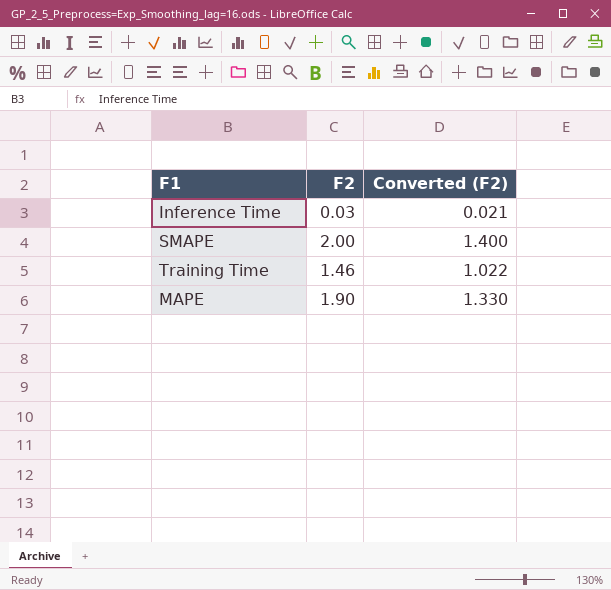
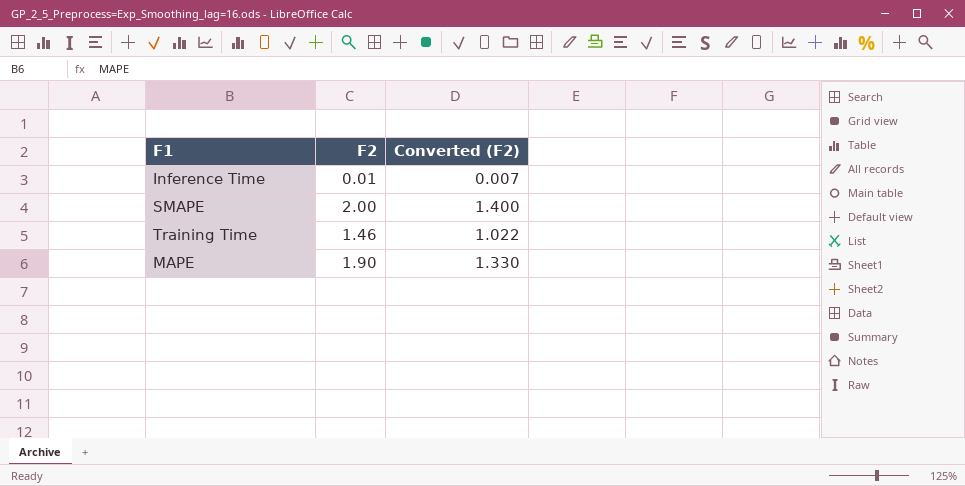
Inference Time | F2: 0.03 -> 0.01
Inference Time | Converted (F2): 0.021 -> 0.007

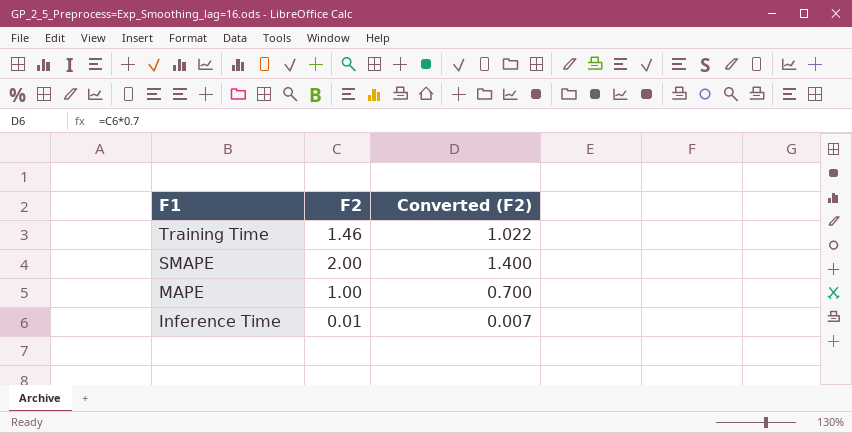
row order: none -> F1 descending
MAPE | F2: 1.90 -> 1.00
MAPE | Converted (F2): 1.330 -> 0.700

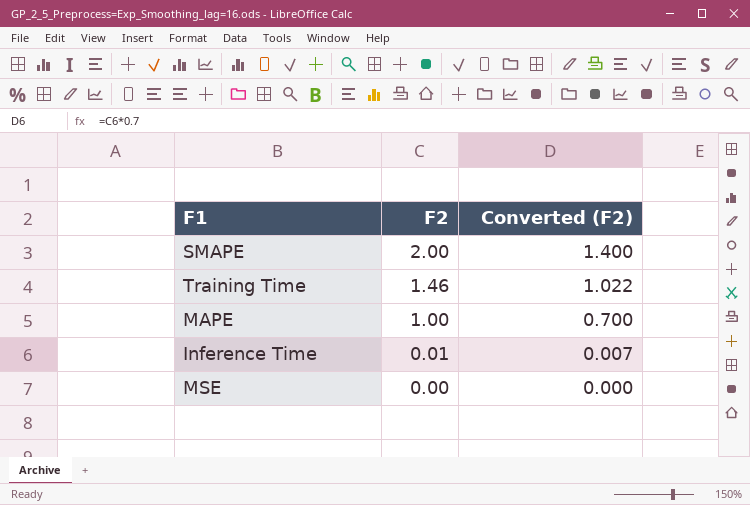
row order: F1 descending -> F2 descending
row MSE: none -> 0.00 | 0.000

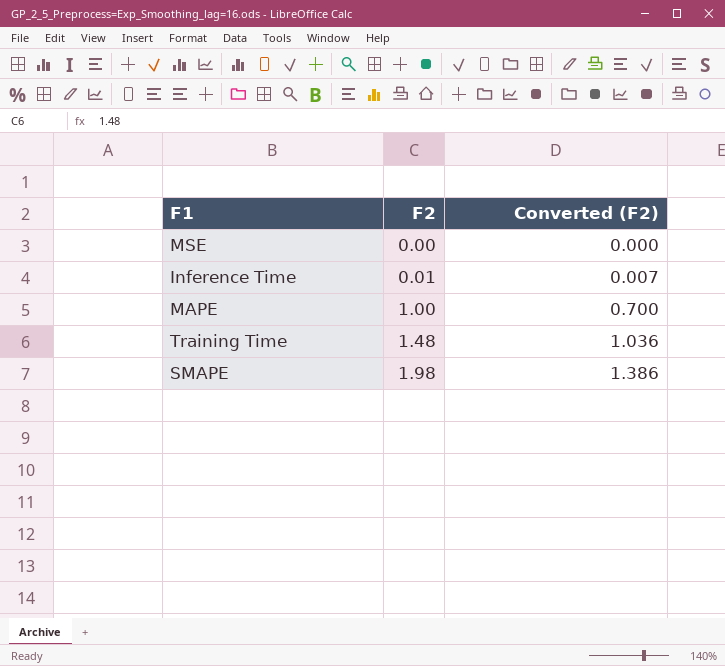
row order: F2 descending -> F2 ascending
Training Time | F2: 1.46 -> 1.48
Training Time | Converted (F2): 1.022 -> 1.036
SMAPE | F2: 2.00 -> 1.98
SMAPE | Converted (F2): 1.400 -> 1.386

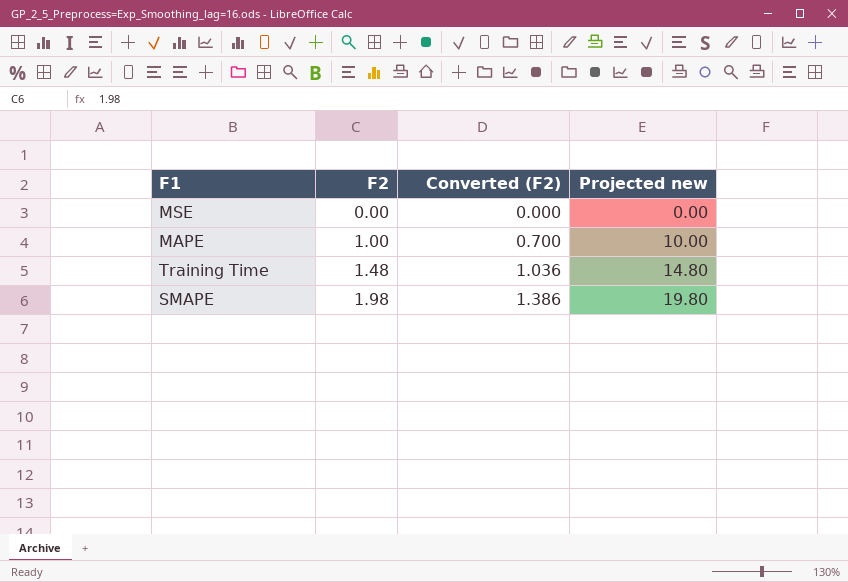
column Projected new | formula: none -> [F2] * 10
row Inference Time: 0.01 | 0.007 -> none

